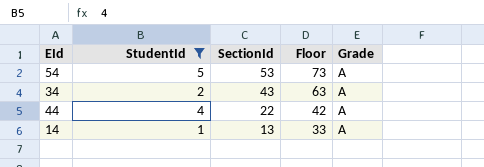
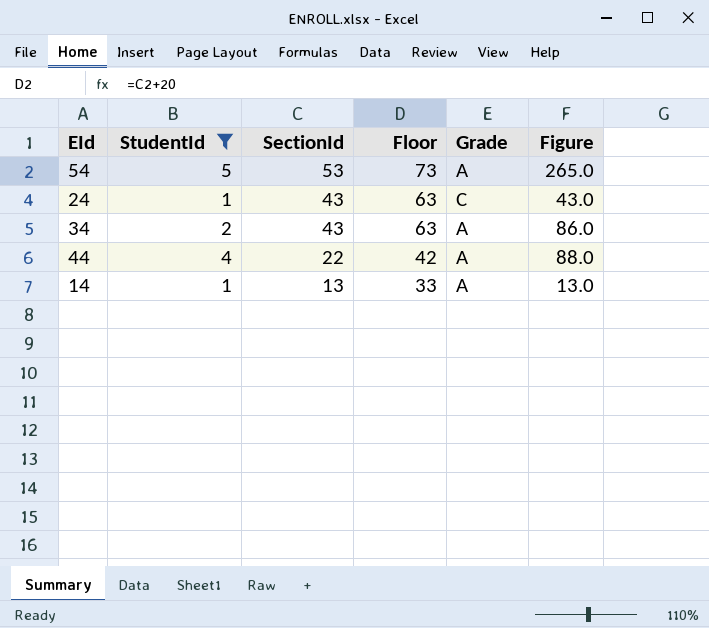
column Figure | formula: none -> [StudentId] * [SectionId]
row 24: none -> 1 | 43 | 63 | C | 43.0

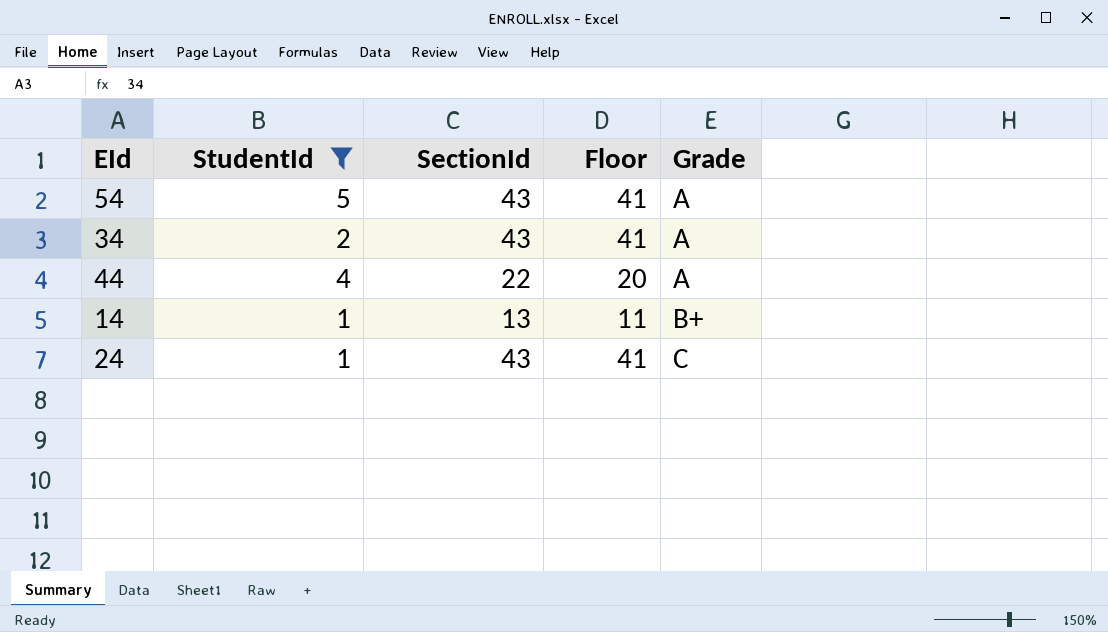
row order: SectionId descending -> Grade ascending
column Figure | formula: [StudentId] * [SectionId] -> none
column Floor | formula: [SectionId] + 20 -> [SectionId] - 2
54 | SectionId: 53 -> 43
14 | Grade: A -> B+

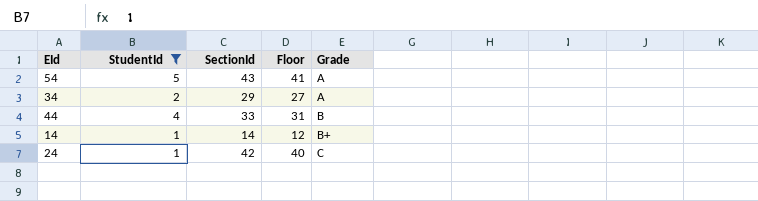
34 | SectionId: 43 -> 29
34 | Floor: 41 -> 27
44 | SectionId: 22 -> 33
44 | Floor: 20 -> 31
44 | Grade: A -> B
14 | SectionId: 13 -> 14
14 | Floor: 11 -> 12
24 | SectionId: 43 -> 42
24 | Floor: 41 -> 40

